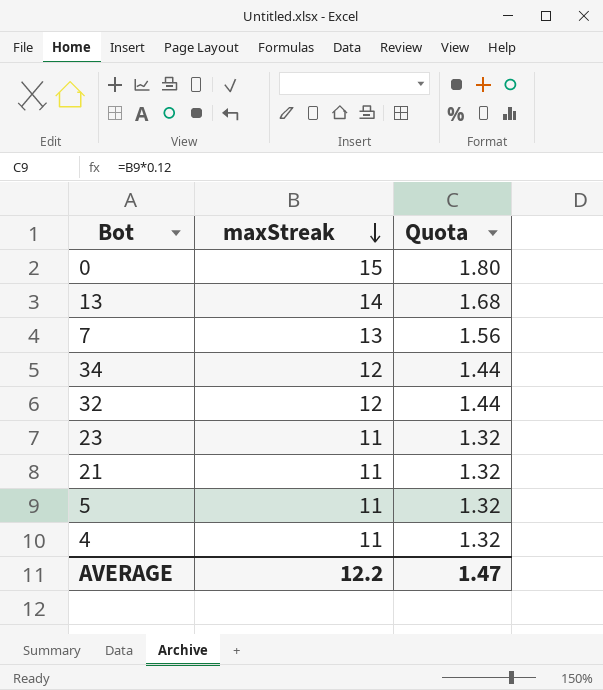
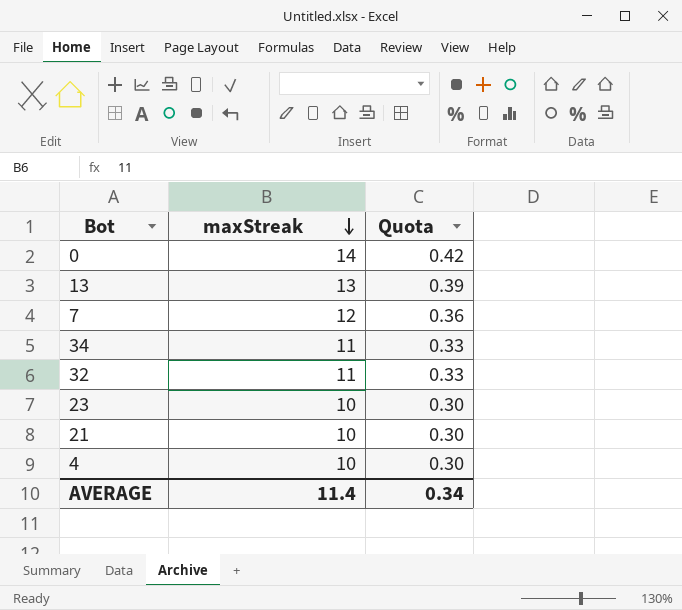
column Quota | formula: [maxStreak] * 0.12 -> [maxStreak] * 0.03
row 5: 11 | 1.32 -> none
0 | maxStreak: 15 -> 14
13 | maxStreak: 14 -> 13
7 | maxStreak: 13 -> 12
34 | maxStreak: 12 -> 11
32 | maxStreak: 12 -> 11
23 | maxStreak: 11 -> 10
21 | maxStreak: 11 -> 10
4 | maxStreak: 11 -> 10
AVERAGE | maxStreak: 12.2 -> 11.4
AVERAGE | Quota: 1.47 -> 0.34

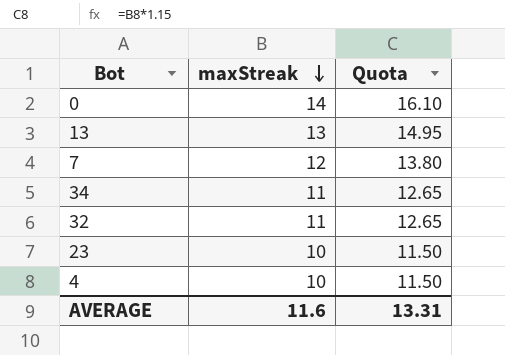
column Quota | formula: [maxStreak] * 0.03 -> [maxStreak] * 1.15
row 21: 10 | 0.30 -> none
AVERAGE | maxStreak: 11.4 -> 11.6
AVERAGE | Quota: 0.34 -> 13.31

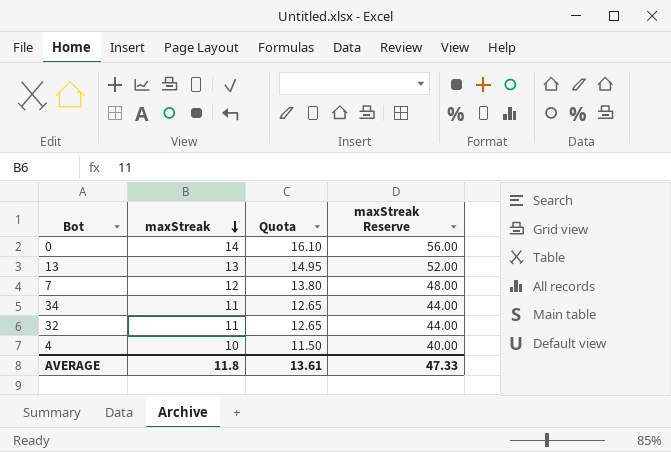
column maxStreak Reserve | formula: none -> [maxStreak] * 4
row 23: 10 | 11.50 -> none
AVERAGE | maxStreak: 11.6 -> 11.8
AVERAGE | Quota: 13.31 -> 13.61

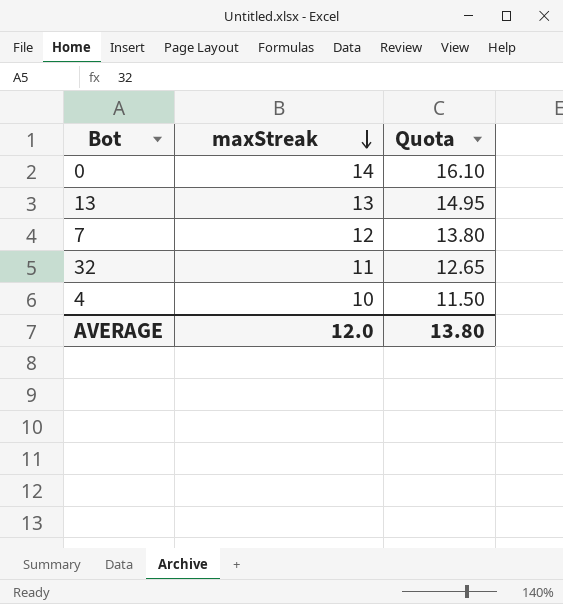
column maxStreak Reserve | formula: [maxStreak] * 4 -> none
row 34: 11 | 12.65 | 44.00 -> none
AVERAGE | maxStreak: 11.8 -> 12.0
AVERAGE | Quota: 13.61 -> 13.80

